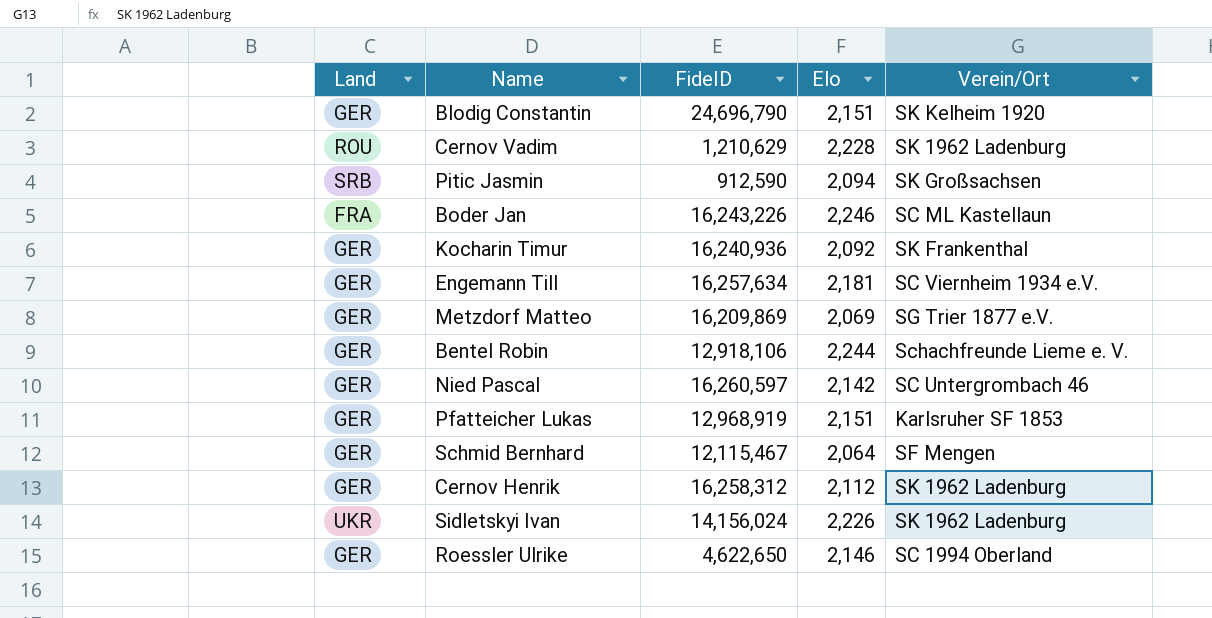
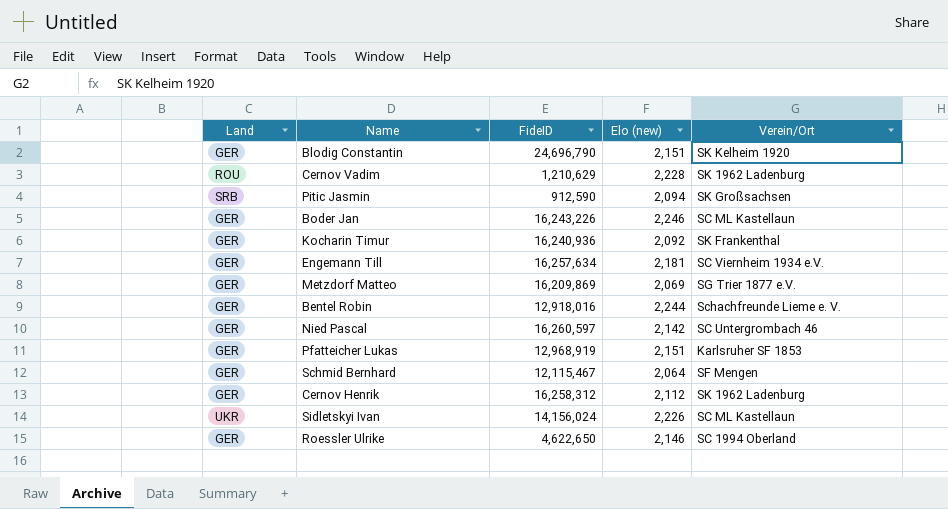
column name: Elo -> Elo (new)
Boder Jan | Land: FRA -> GER
Bentel Robin | FideID: 12,918,106 -> 12,918,016
Sidletskyi Ivan | Verein/Ort: SK 1962 Ladenburg -> SC ML Kastellaun

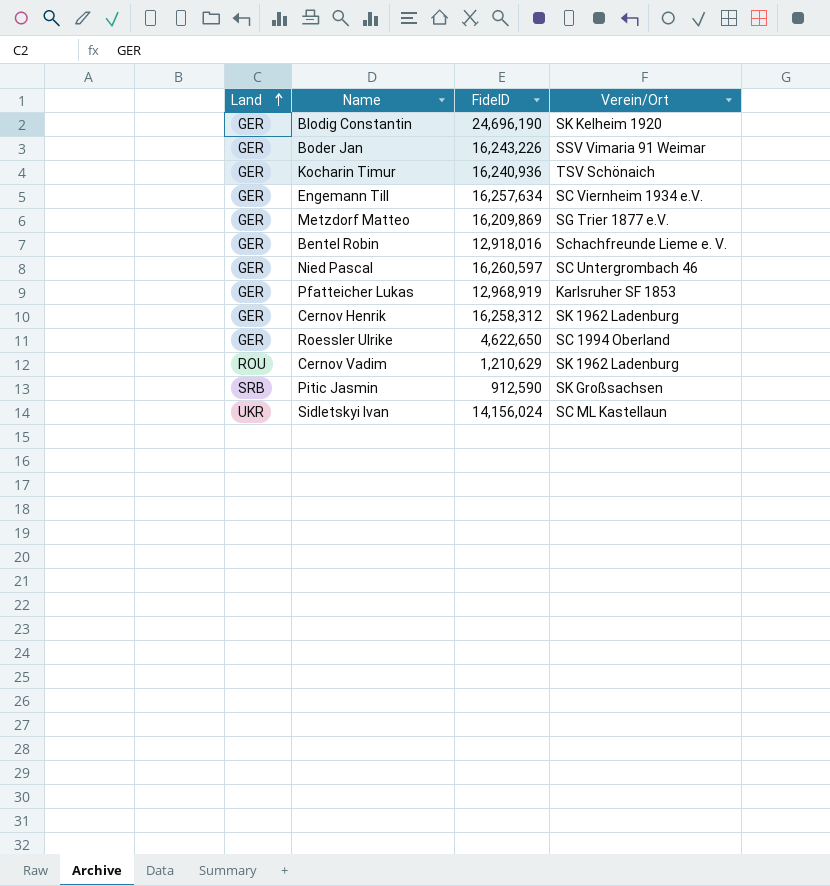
row order: none -> Land ascending
column Elo (new) | position: 4 -> none
row Schmid Bernhard: GER | 12,115,467 | 2,064 | SF Mengen -> none
Blodig Constantin | FideID: 24,696,790 -> 24,696,190
Boder Jan | Verein/Ort: SC ML Kastellaun -> SSV Vimaria 91 Weimar
Kocharin Timur | Verein/Ort: SK Frankenthal -> TSV Schönaich

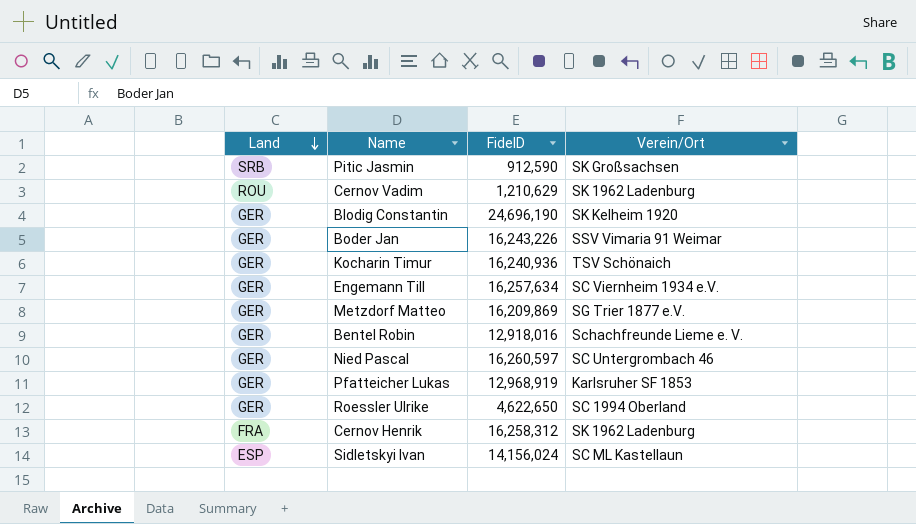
row order: Land ascending -> Land descending
Cernov Henrik | Land: GER -> FRA
Sidletskyi Ivan | Land: UKR -> ESP

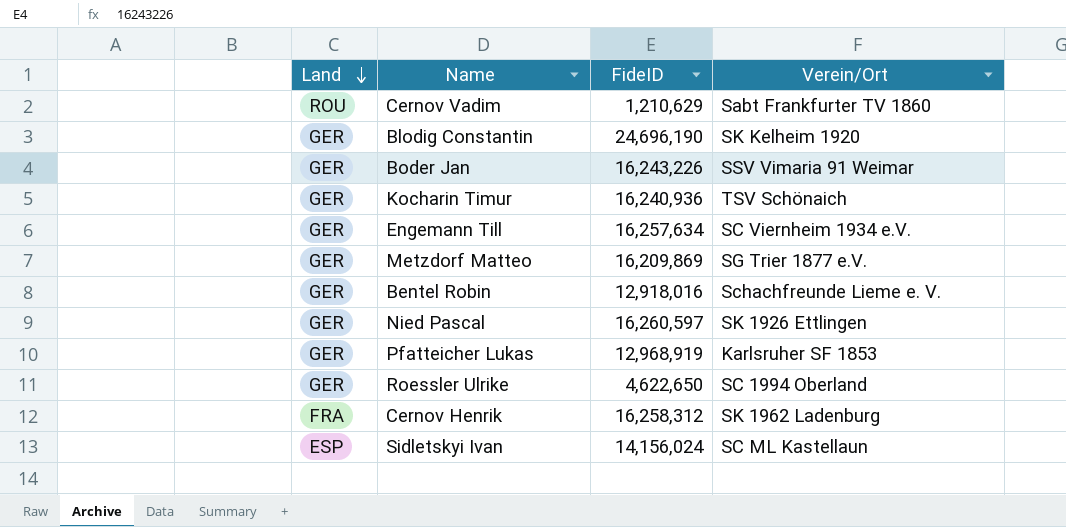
row Pitic Jasmin: SRB | 912,590 | SK Großsachsen -> none
Cernov Vadim | Verein/Ort: SK 1962 Ladenburg -> Sabt Frankfurter TV 1860
Nied Pascal | Verein/Ort: SC Untergrombach 46 -> SK 1926 Ettlingen

